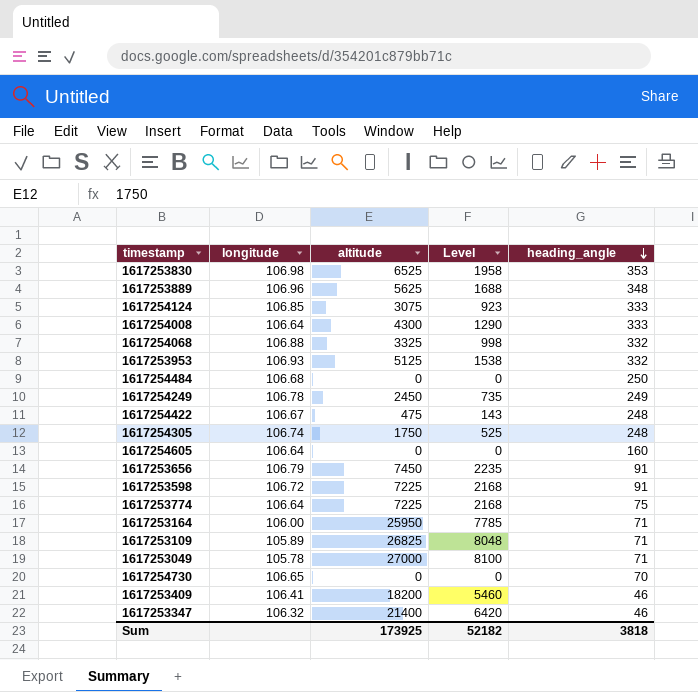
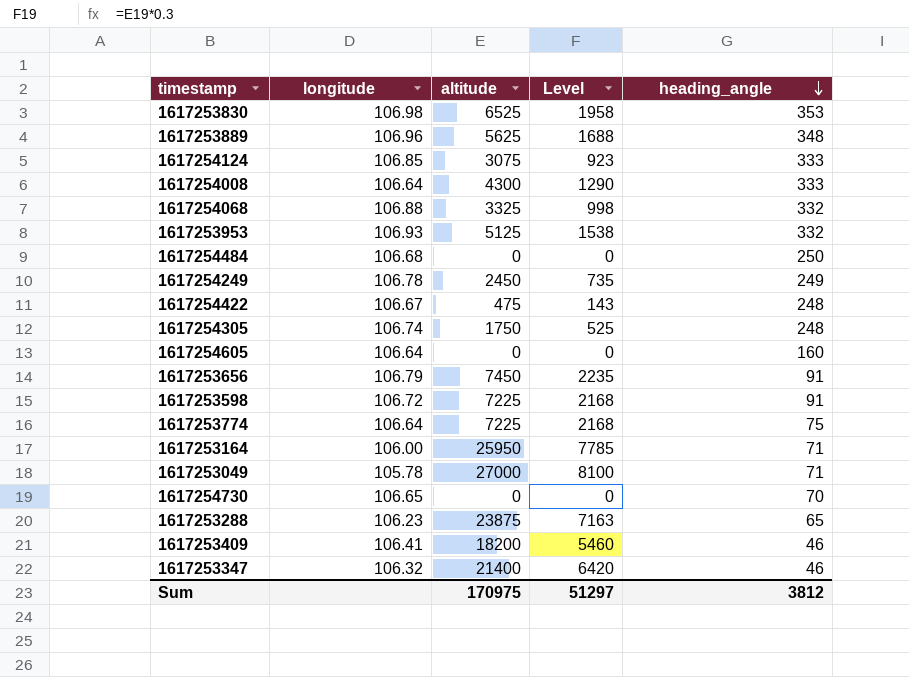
row 1617253109: 105.89 | 26825 | 8048 | 71 -> none
row 1617253288: none -> 106.23 | 23875 | 7163 | 65
Sum | altitude: 173925 -> 170975
Sum | Level: 52182 -> 51297
Sum | heading_angle: 3818 -> 3812

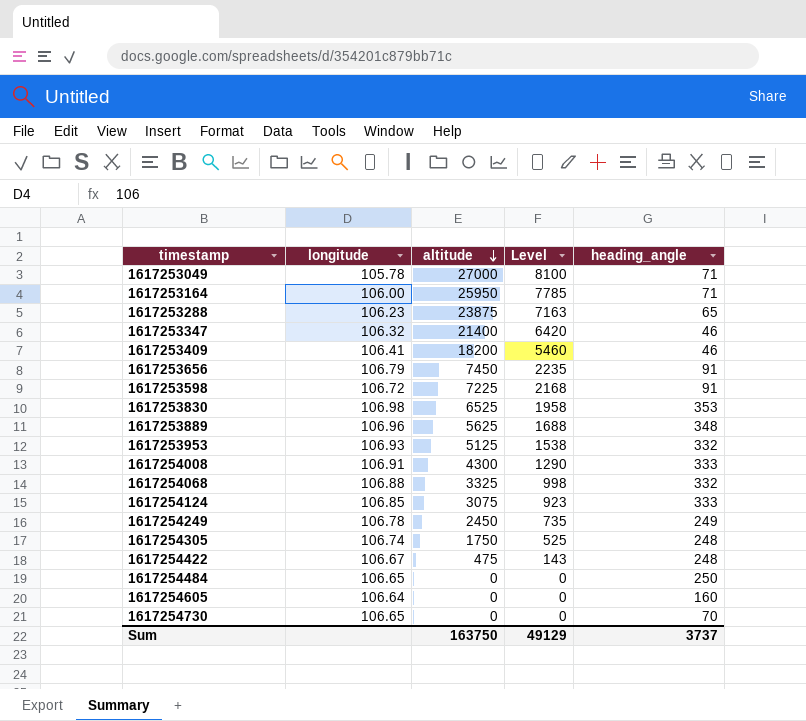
row order: heading_angle descending -> altitude descending
row 1617253774: 106.64 | 7225 | 2168 | 75 -> none
1617254008 | longitude: 106.64 -> 106.91
1617254484 | longitude: 106.68 -> 106.65
Sum | altitude: 170975 -> 163750
Sum | Level: 51297 -> 49129
Sum | heading_angle: 3812 -> 3737

